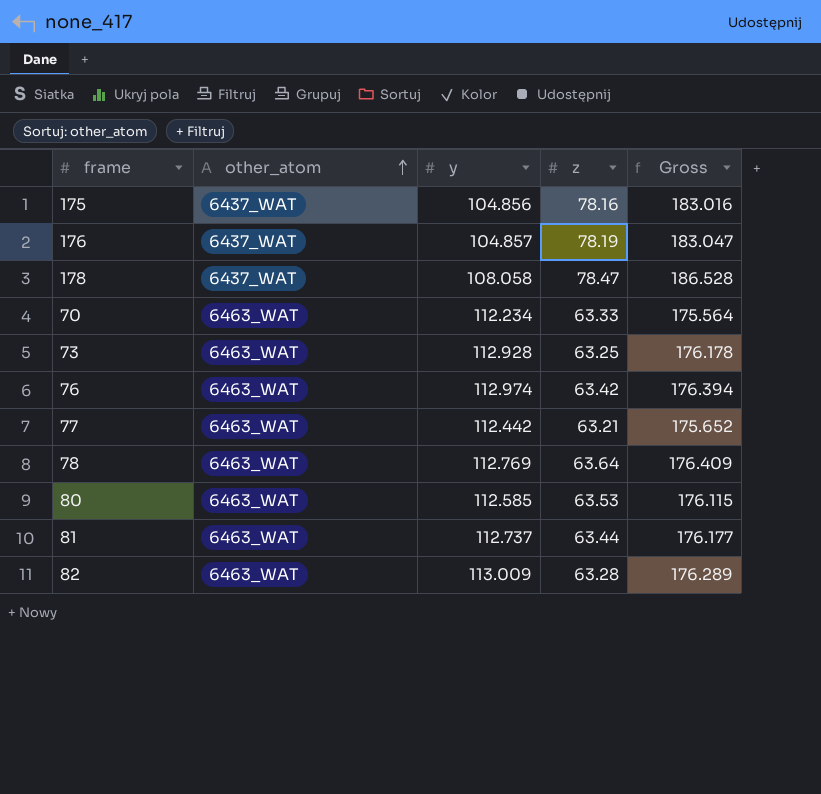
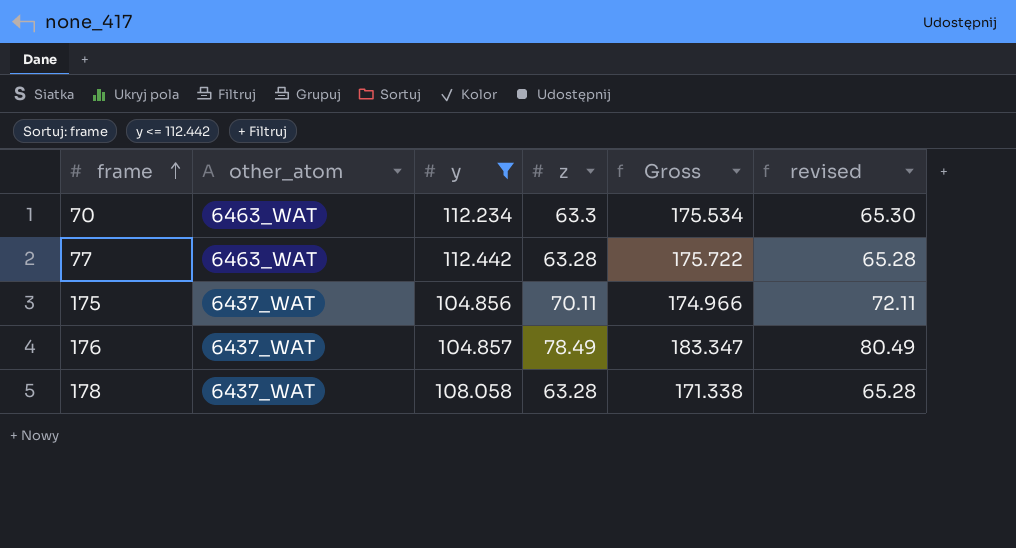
filter: none -> y <= 112.442
row order: other_atom ascending -> frame ascending
column revised | formula: none -> [z] + 2
70 | z: 63.33 -> 63.3
70 | Gross: 175.564 -> 175.534
77 | z: 63.21 -> 63.28
77 | Gross: 175.652 -> 175.722
175 | z: 78.16 -> 70.11
175 | Gross: 183.016 -> 174.966
176 | z: 78.19 -> 78.49
176 | Gross: 183.047 -> 183.347
178 | z: 78.47 -> 63.28
178 | Gross: 186.528 -> 171.338

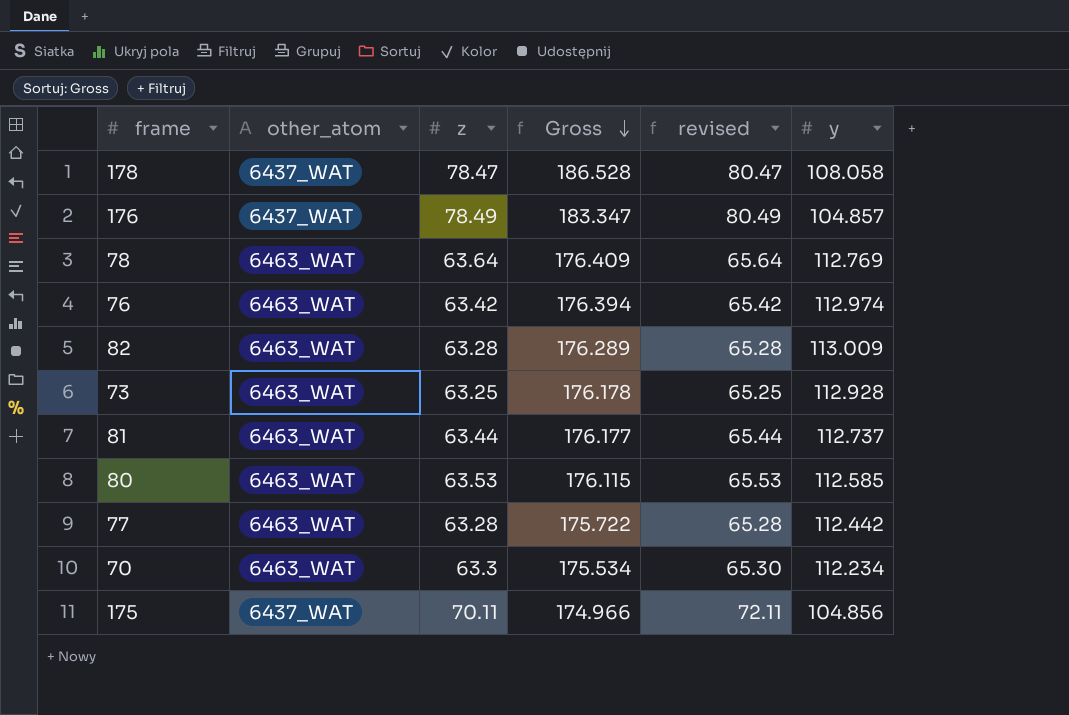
filter: y <= 112.442 -> none
row order: frame ascending -> Gross descending
column y | position: 3 -> 6
178 | z: 63.28 -> 78.47
178 | Gross: 171.338 -> 186.528
178 | revised: 65.28 -> 80.47

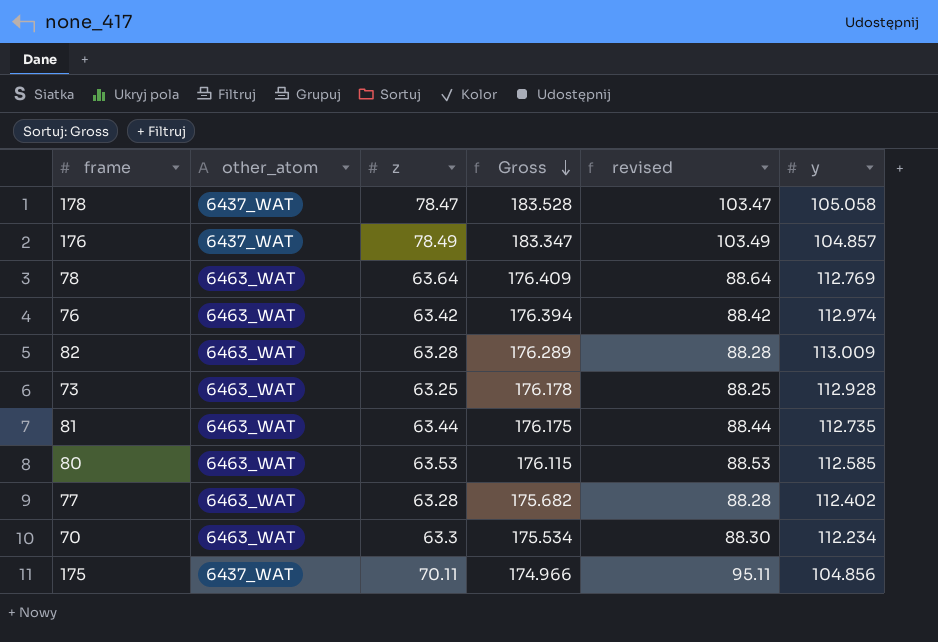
column revised | formula: [z] + 2 -> [z] + 25
178 | Gross: 186.528 -> 183.528
178 | y: 108.058 -> 105.058
81 | Gross: 176.177 -> 176.175
81 | y: 112.737 -> 112.735
77 | Gross: 175.722 -> 175.682
77 | y: 112.442 -> 112.402

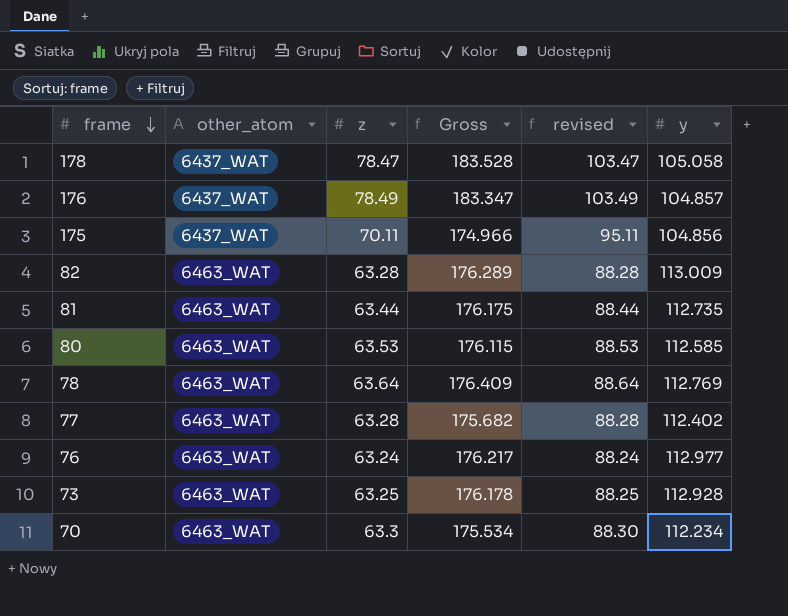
row order: Gross descending -> frame descending
76 | z: 63.42 -> 63.24
76 | Gross: 176.394 -> 176.217
76 | revised: 88.42 -> 88.24
76 | y: 112.974 -> 112.977

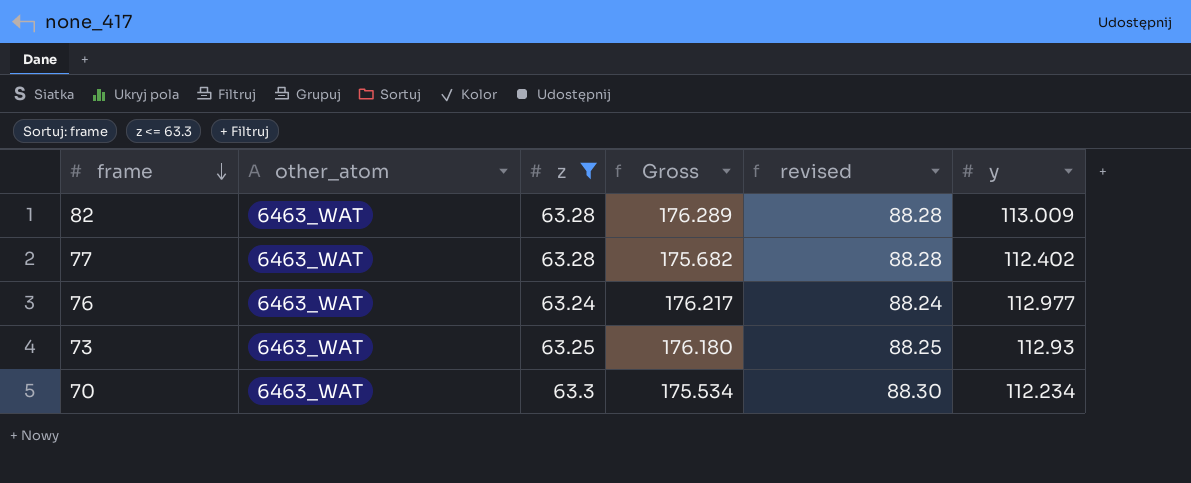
filter: none -> z <= 63.3
73 | Gross: 176.178 -> 176.180
73 | y: 112.928 -> 112.93

